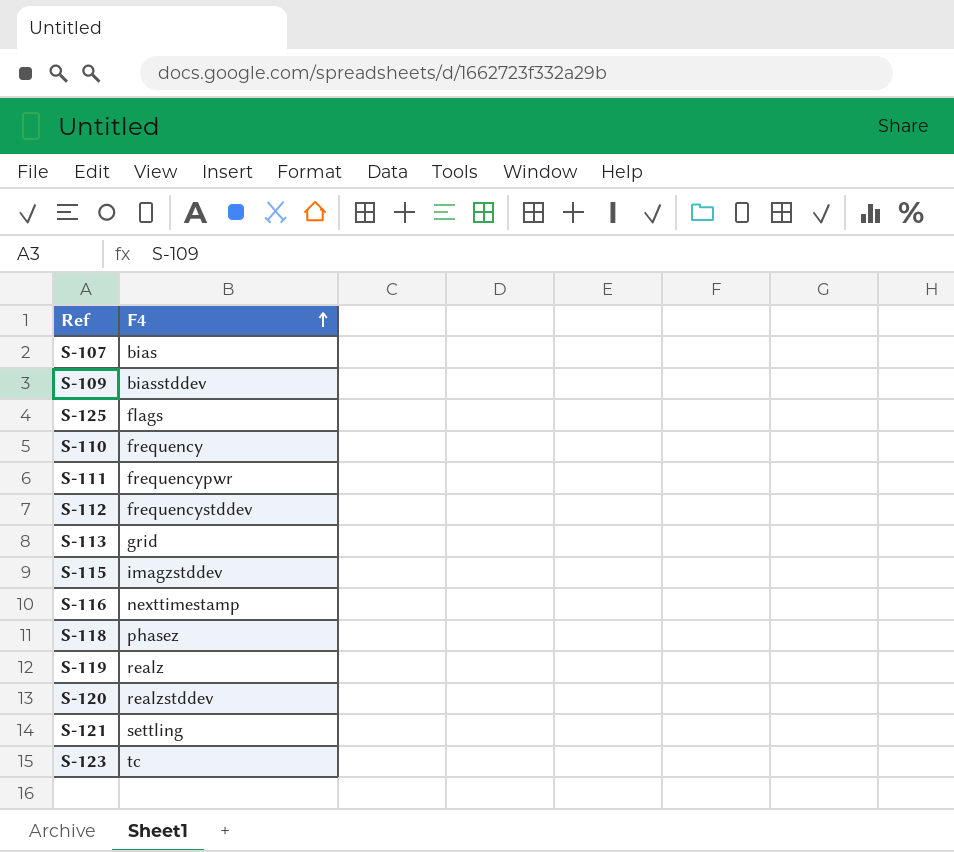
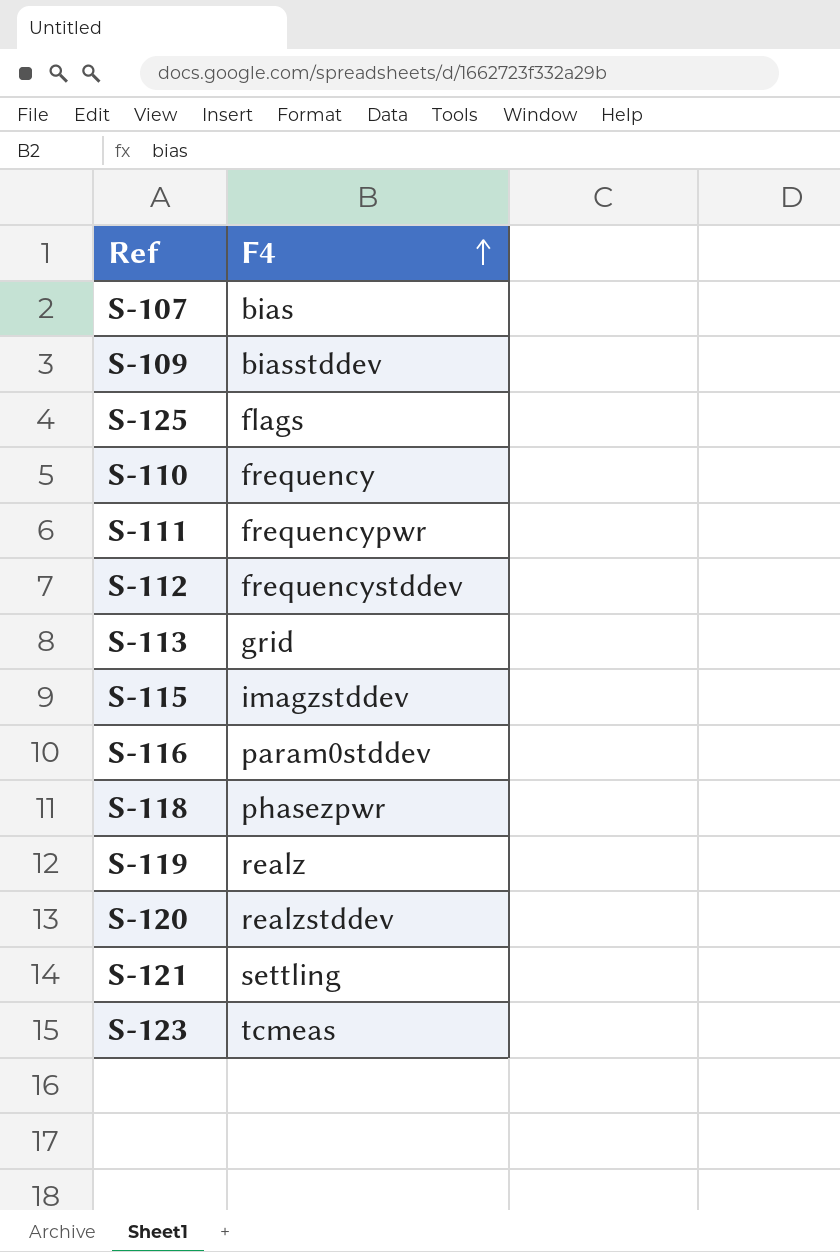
S-116 | F4: nexttimestamp -> param0stddev
S-118 | F4: phasez -> phasezpwr
S-123 | F4: tc -> tcmeas

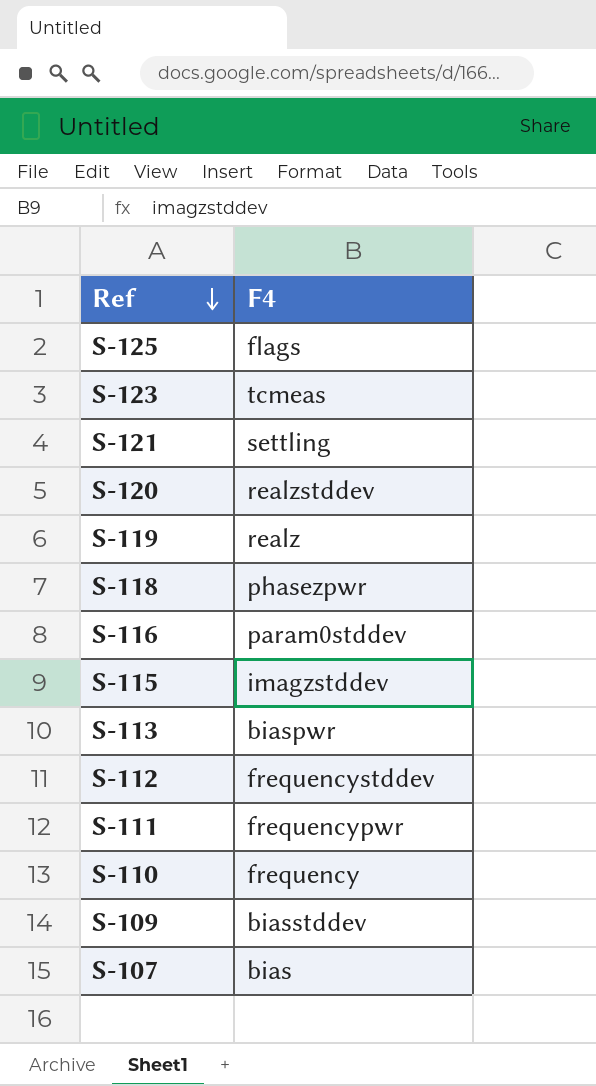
row order: F4 ascending -> Ref descending
S-113 | F4: grid -> biaspwr

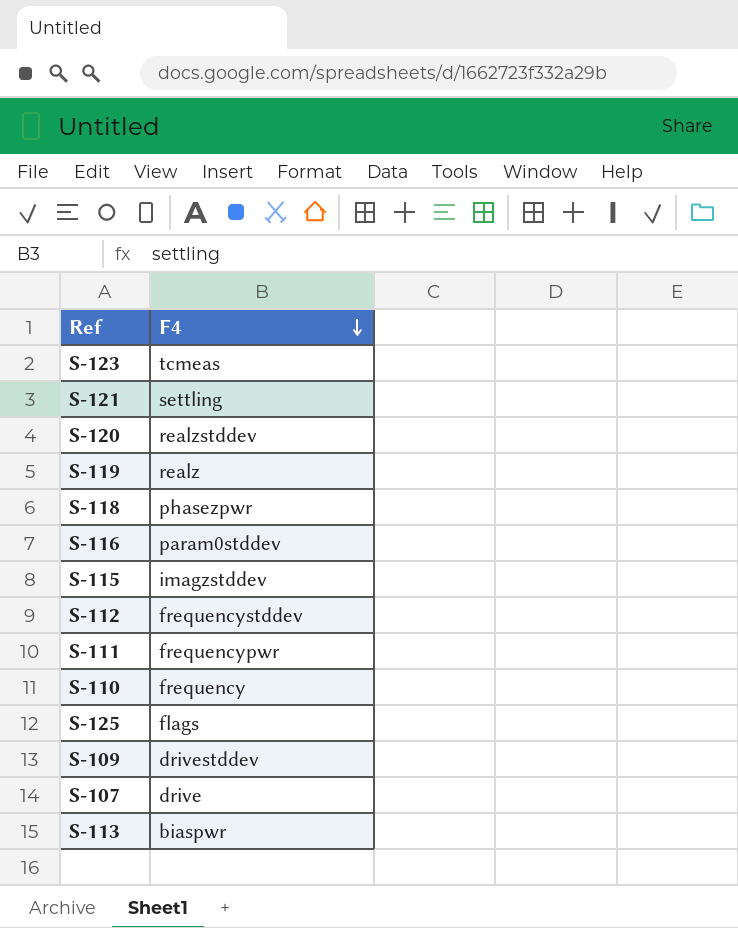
row order: Ref descending -> F4 descending
S-109 | F4: biasstddev -> drivestddev
S-107 | F4: bias -> drive

